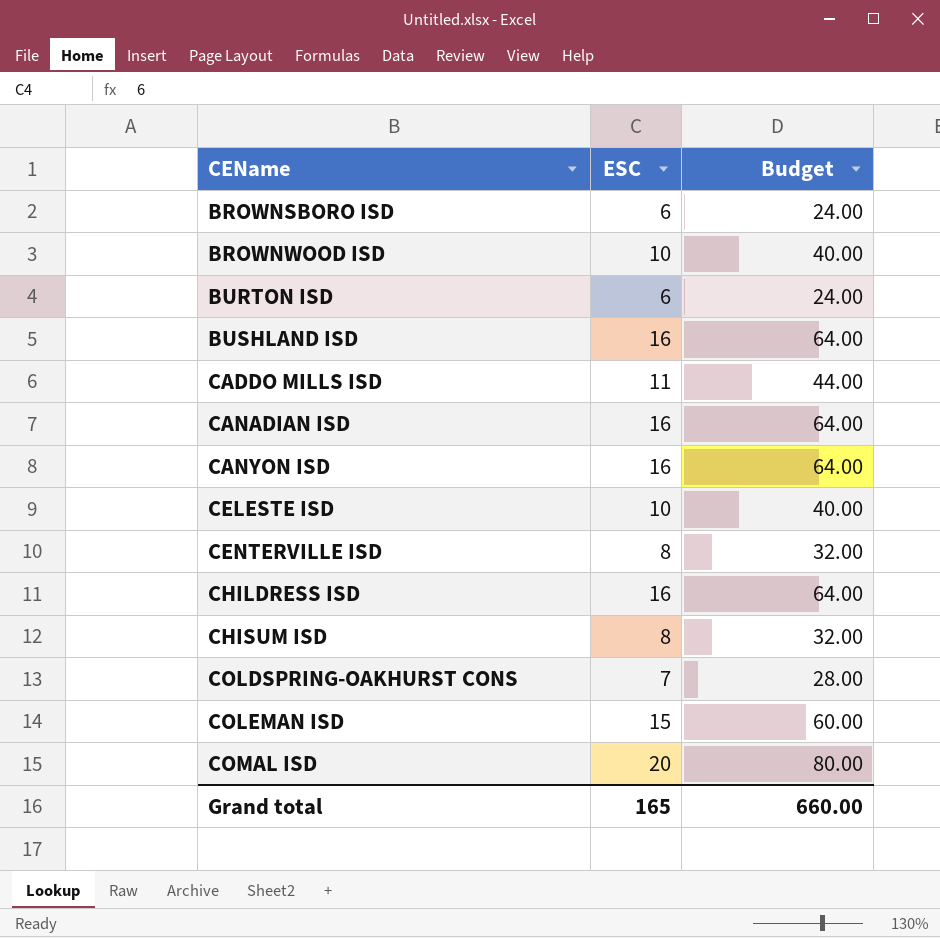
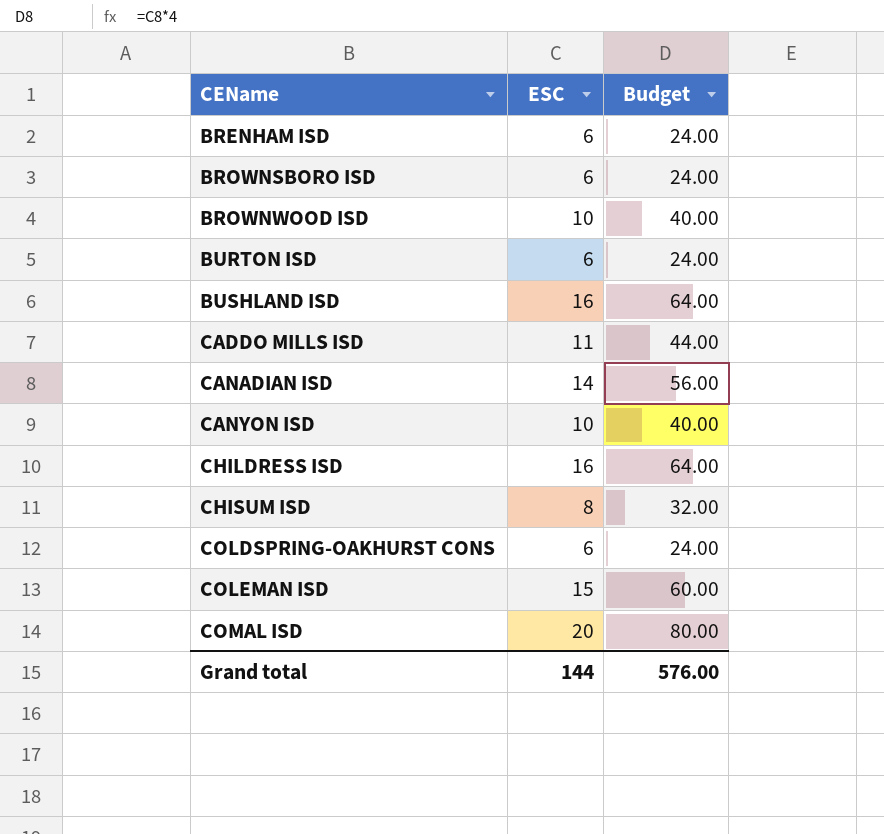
row CELESTE ISD: 10 | 40.00 -> none
row CENTERVILLE ISD: 8 | 32.00 -> none
row BRENHAM ISD: none -> 6 | 24.00
CANADIAN ISD | ESC: 16 -> 14
CANADIAN ISD | Budget: 64.00 -> 56.00
CANYON ISD | ESC: 16 -> 10
CANYON ISD | Budget: 64.00 -> 40.00
COLDSPRING-OAKHURST CONS | ESC: 7 -> 6
COLDSPRING-OAKHURST CONS | Budget: 28.00 -> 24.00
Grand total | ESC: 165 -> 144
Grand total | Budget: 660.00 -> 576.00

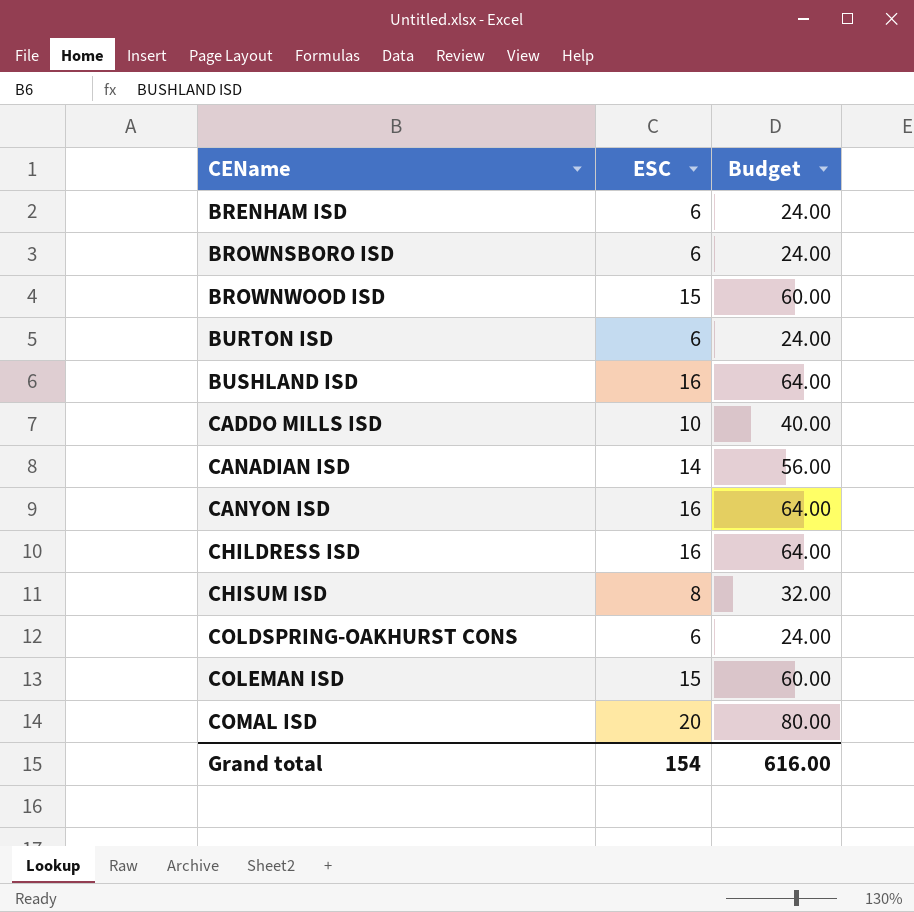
BROWNWOOD ISD | ESC: 10 -> 15
BROWNWOOD ISD | Budget: 40.00 -> 60.00
CADDO MILLS ISD | ESC: 11 -> 10
CADDO MILLS ISD | Budget: 44.00 -> 40.00
CANYON ISD | ESC: 10 -> 16
CANYON ISD | Budget: 40.00 -> 64.00
Grand total | ESC: 144 -> 154
Grand total | Budget: 576.00 -> 616.00

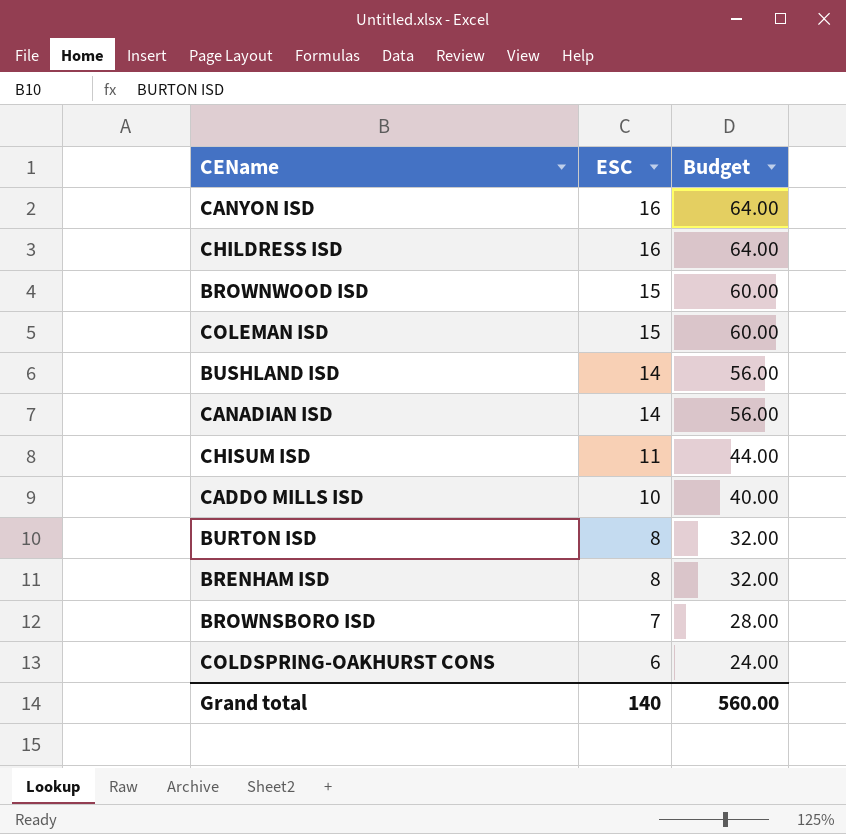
row order: CEName ascending -> ESC descending
row COMAL ISD: 20 | 80.00 -> none
BUSHLAND ISD | ESC: 16 -> 14
BUSHLAND ISD | Budget: 64.00 -> 56.00
CHISUM ISD | ESC: 8 -> 11
CHISUM ISD | Budget: 32.00 -> 44.00
BURTON ISD | ESC: 6 -> 8
BURTON ISD | Budget: 24.00 -> 32.00
BRENHAM ISD | ESC: 6 -> 8
BRENHAM ISD | Budget: 24.00 -> 32.00
BROWNSBORO ISD | ESC: 6 -> 7
BROWNSBORO ISD | Budget: 24.00 -> 28.00
Grand total | ESC: 154 -> 140
Grand total | Budget: 616.00 -> 560.00

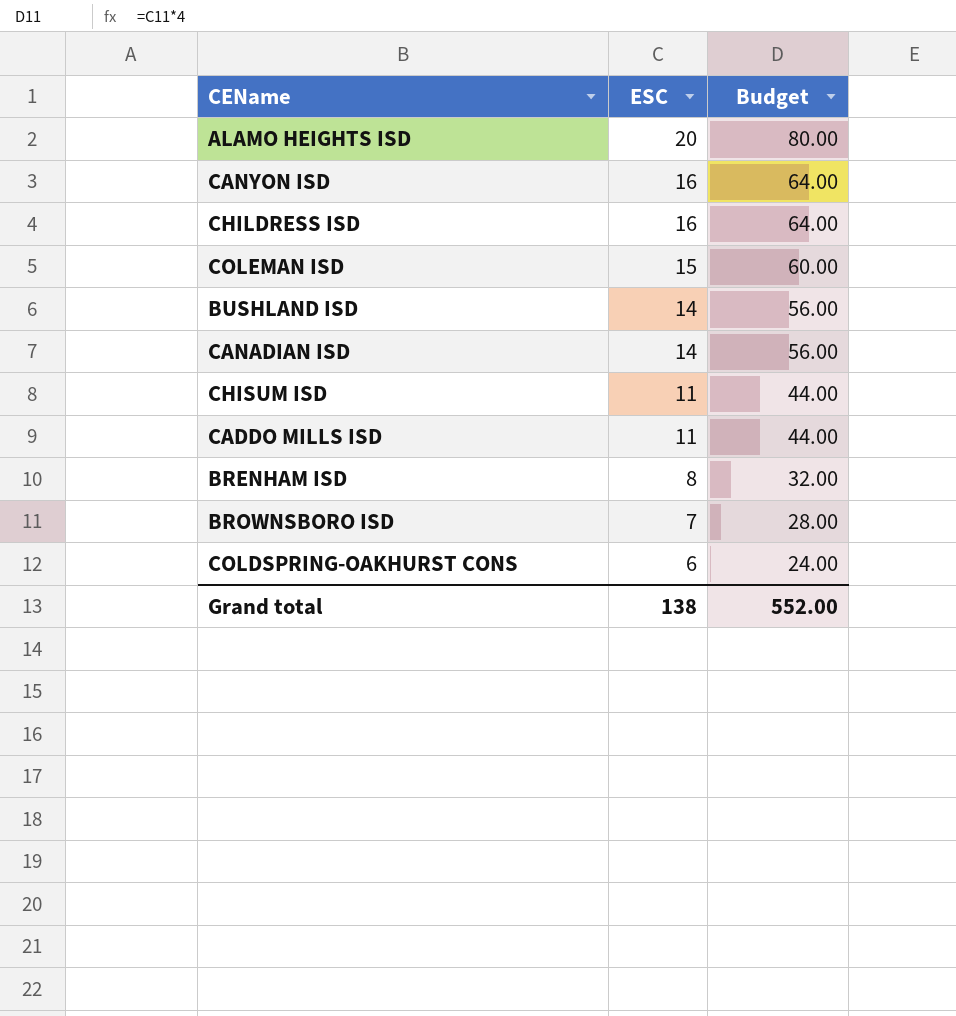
row BROWNWOOD ISD: 15 | 60.00 -> none
row BURTON ISD: 8 | 32.00 -> none
row ALAMO HEIGHTS ISD: none -> 20 | 80.00
CADDO MILLS ISD | ESC: 10 -> 11
CADDO MILLS ISD | Budget: 40.00 -> 44.00
Grand total | ESC: 140 -> 138
Grand total | Budget: 560.00 -> 552.00

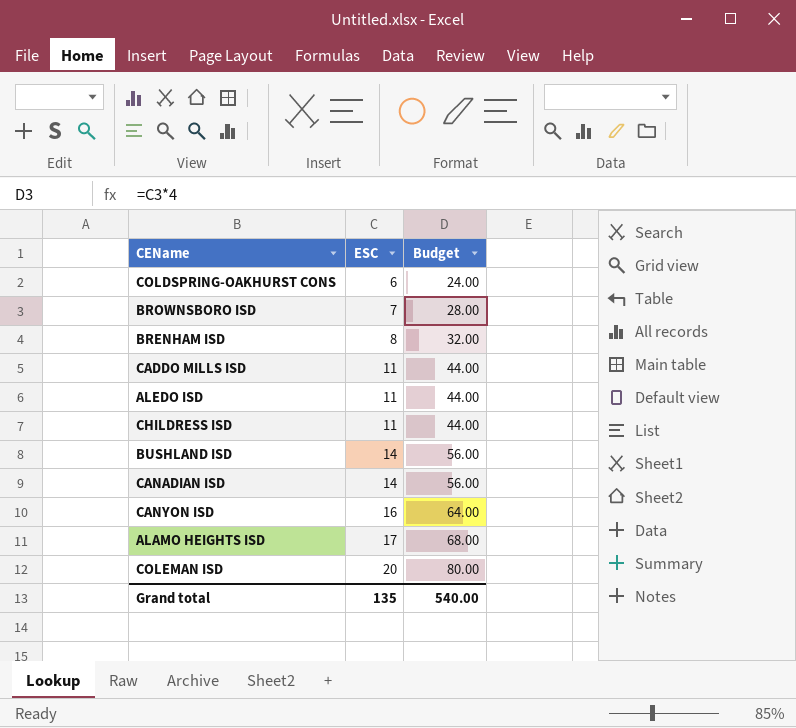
row order: ESC descending -> ESC ascending
row CHISUM ISD: 11 | 44.00 -> none
row ALEDO ISD: none -> 11 | 44.00
CHILDRESS ISD | ESC: 16 -> 11
CHILDRESS ISD | Budget: 64.00 -> 44.00
ALAMO HEIGHTS ISD | ESC: 20 -> 17
ALAMO HEIGHTS ISD | Budget: 80.00 -> 68.00
COLEMAN ISD | ESC: 15 -> 20
COLEMAN ISD | Budget: 60.00 -> 80.00
Grand total | ESC: 138 -> 135
Grand total | Budget: 552.00 -> 540.00

